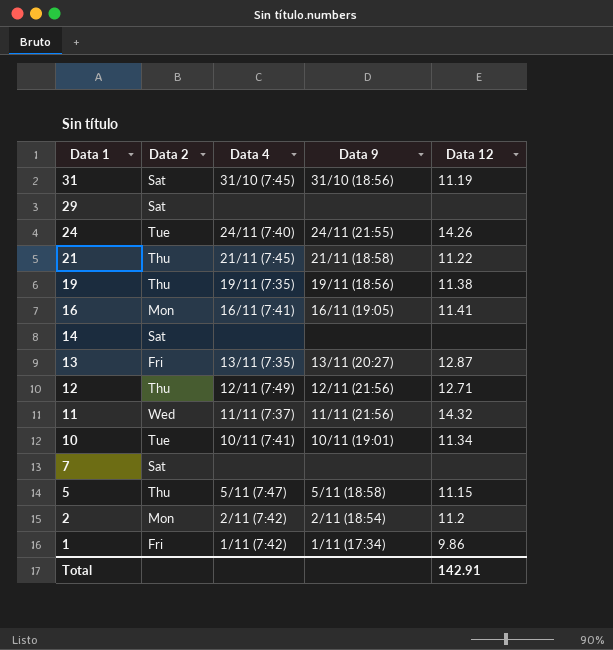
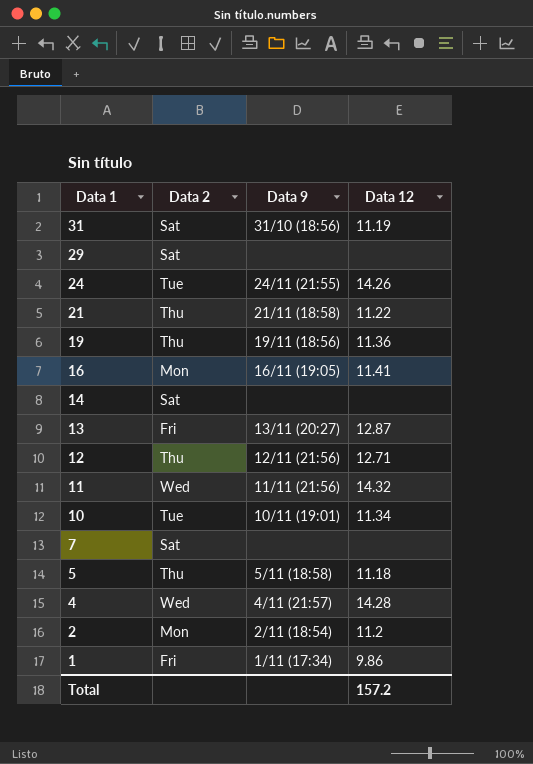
column Data 4 | position: 3 -> none
19 | Data 12: 11.38 -> 11.36
5 | Data 12: 11.15 -> 11.18
row 4: none -> Wed | 4/11 (21:57) | 14.28
Total | Data 12: 142.91 -> 157.2

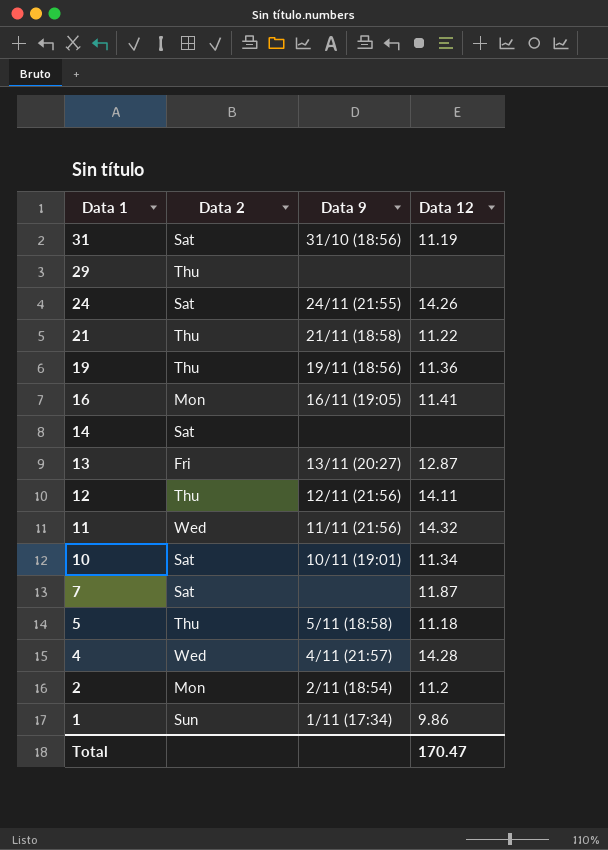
29 | Data 2: Sat -> Thu
24 | Data 2: Tue -> Sat
12 | Data 12: 12.71 -> 14.11
10 | Data 2: Tue -> Sat
7 | Data 12: none -> 11.87
1 | Data 2: Fri -> Sun
Total | Data 12: 157.2 -> 170.47

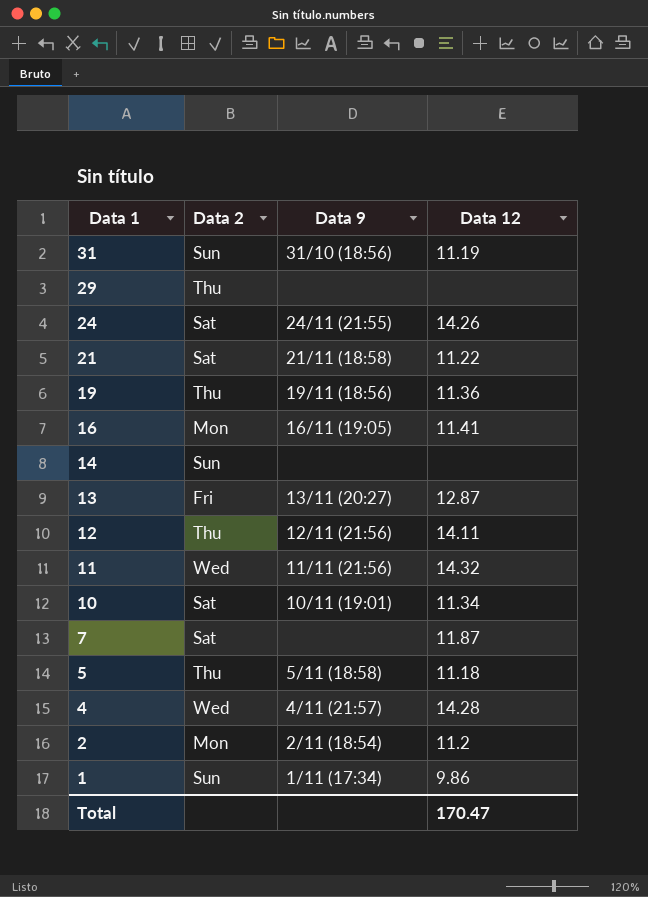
31 | Data 2: Sat -> Sun
21 | Data 2: Thu -> Sat
14 | Data 2: Sat -> Sun

